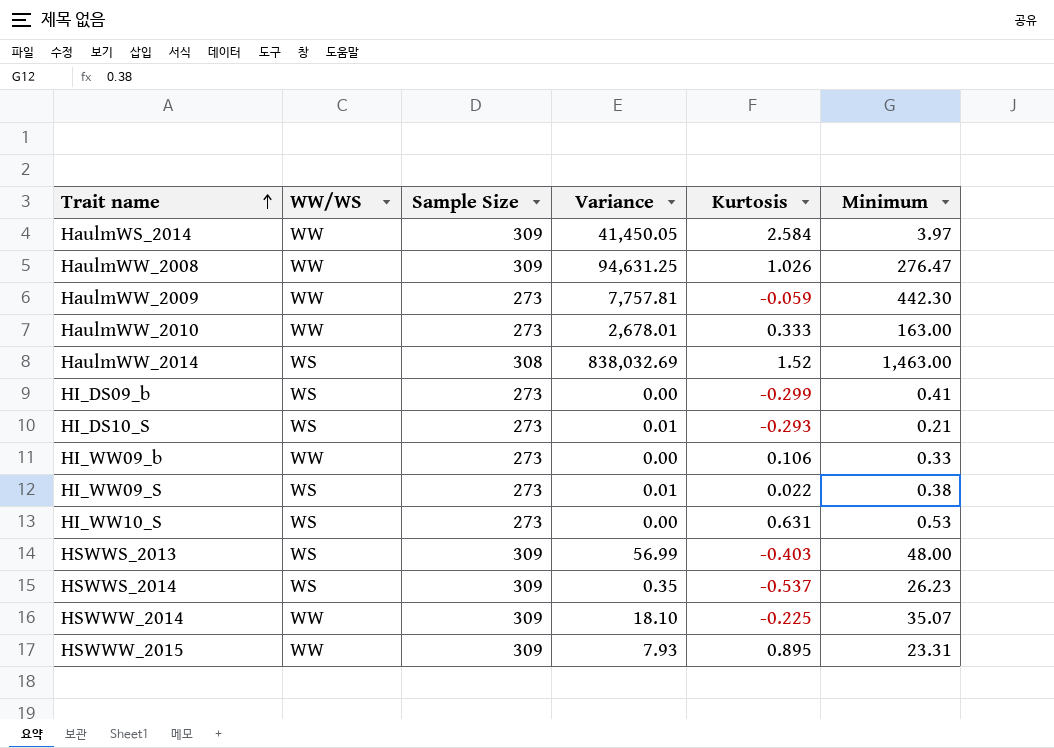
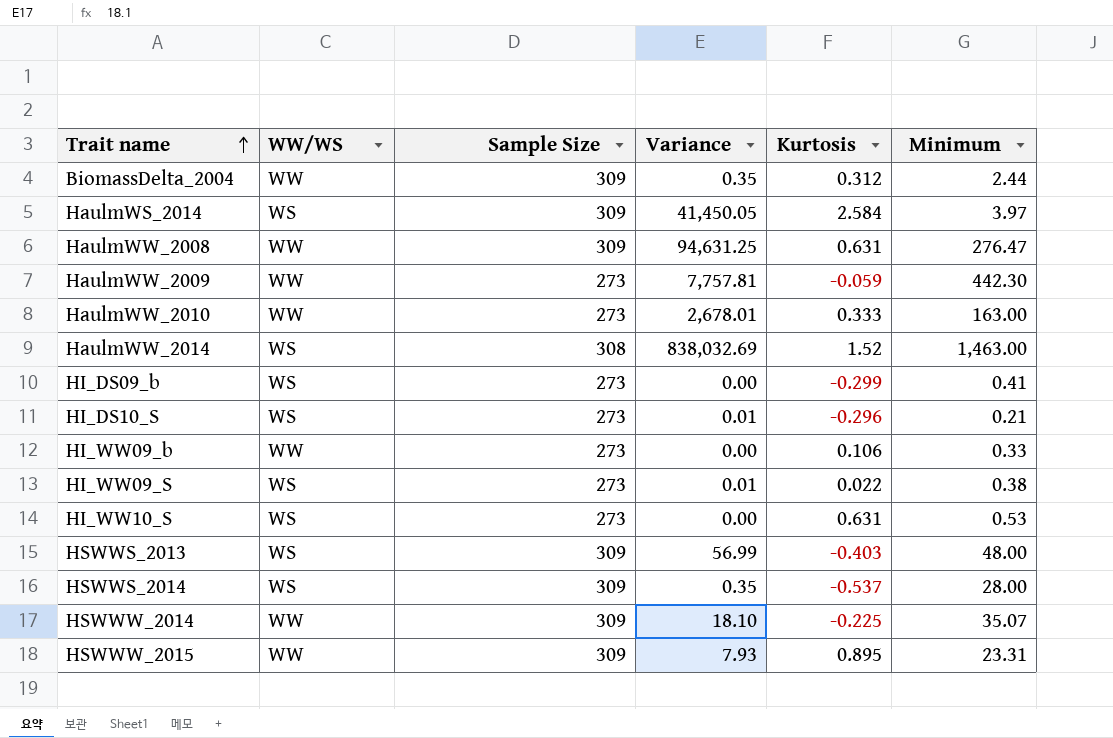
row BiomassDelta_2004: none -> WW | 309 | 0.35 | 0.312 | 2.44
HaulmWS_2014 | WW/WS: WW -> WS
HaulmWW_2008 | Kurtosis: 1.026 -> 0.631
HI_DS10_S | Kurtosis: -0.293 -> -0.296
HSWWS_2014 | Minimum: 26.23 -> 28.00

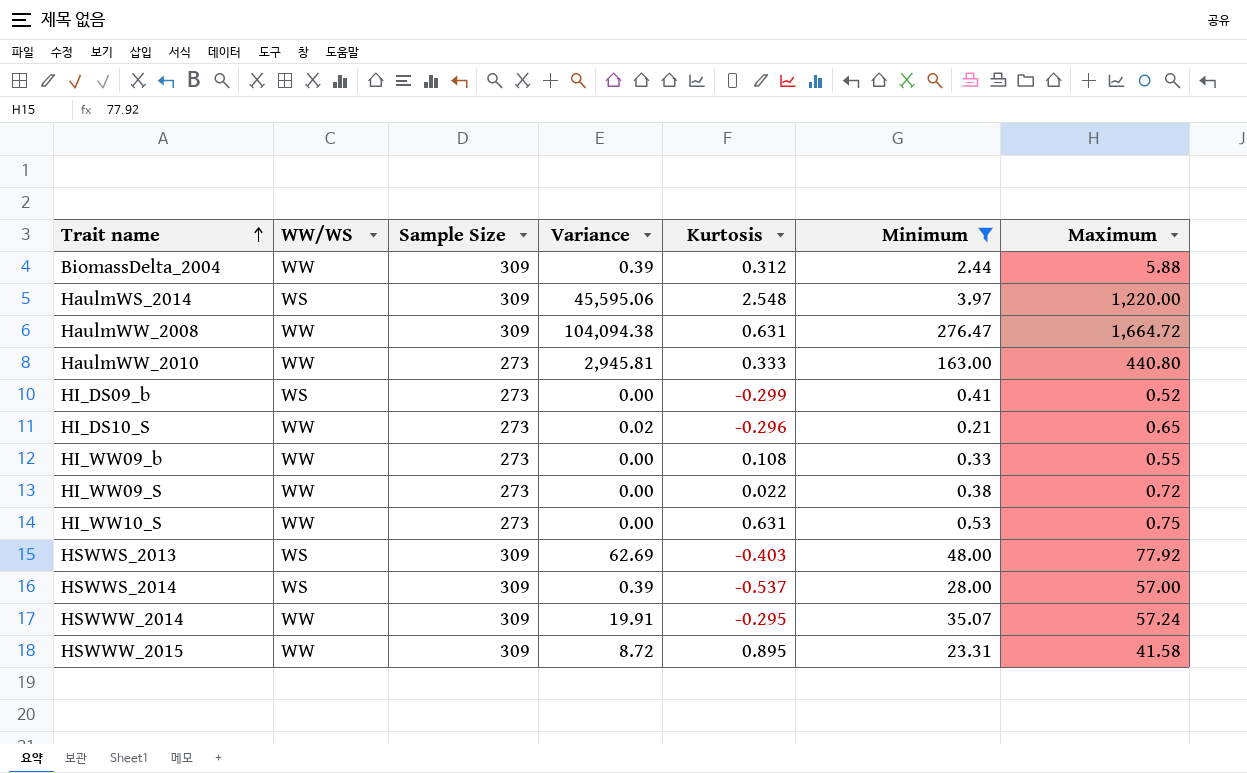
filter: none -> Minimum <= 276.47
column Maximum | position: none -> 7
BiomassDelta_2004 | Variance: 0.35 -> 0.39
HaulmWS_2014 | Variance: 41,450.05 -> 45,595.06
HaulmWS_2014 | Kurtosis: 2.584 -> 2.548
HaulmWW_2008 | Variance: 94,631.25 -> 104,094.38
HaulmWW_2010 | Variance: 2,678.01 -> 2,945.81
HI_DS10_S | WW/WS: WS -> WW
HI_DS10_S | Variance: 0.01 -> 0.02
HI_WW09_b | Kurtosis: 0.106 -> 0.108
HI_WW09_S | WW/WS: WS -> WW
HI_WW09_S | Variance: 0.01 -> 0.00
HI_WW10_S | WW/WS: WS -> WW
HSWWS_2013 | Variance: 56.99 -> 62.69
HSWWS_2014 | Variance: 0.35 -> 0.39
HSWWW_2014 | Variance: 18.10 -> 19.91
HSWWW_2014 | Kurtosis: -0.225 -> -0.295
HSWWW_2015 | Variance: 7.93 -> 8.72

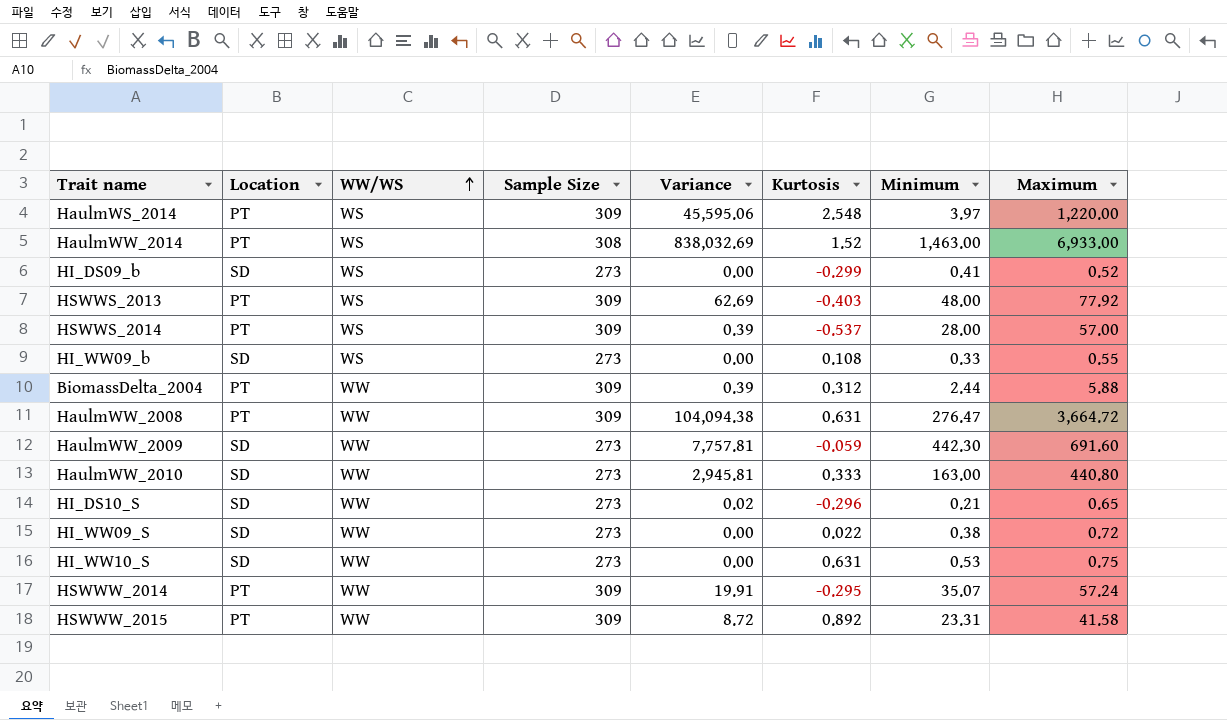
filter: Minimum <= 276.47 -> none
row order: Trait name ascending -> WW/WS ascending
column Location | position: none -> 2
HI_WW09_b | WW/WS: WW -> WS
HaulmWW_2008 | Maximum: 1,664.72 -> 3,664.72
HSWWW_2015 | Kurtosis: 0.895 -> 0.892

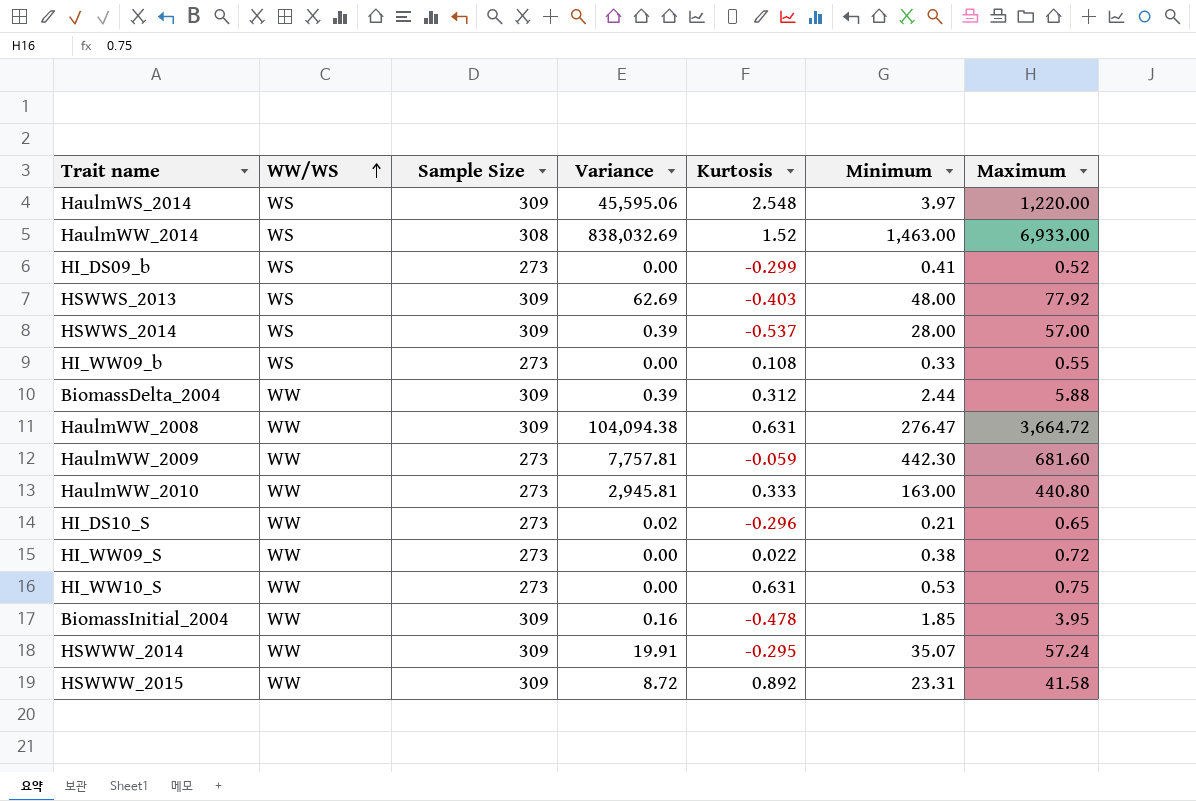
column Location | position: 2 -> none
HaulmWW_2009 | Maximum: 691.60 -> 681.60
row BiomassInitial_2004: none -> WW | 309 | 0.16 | -0.478 | 1.85 | 3.95

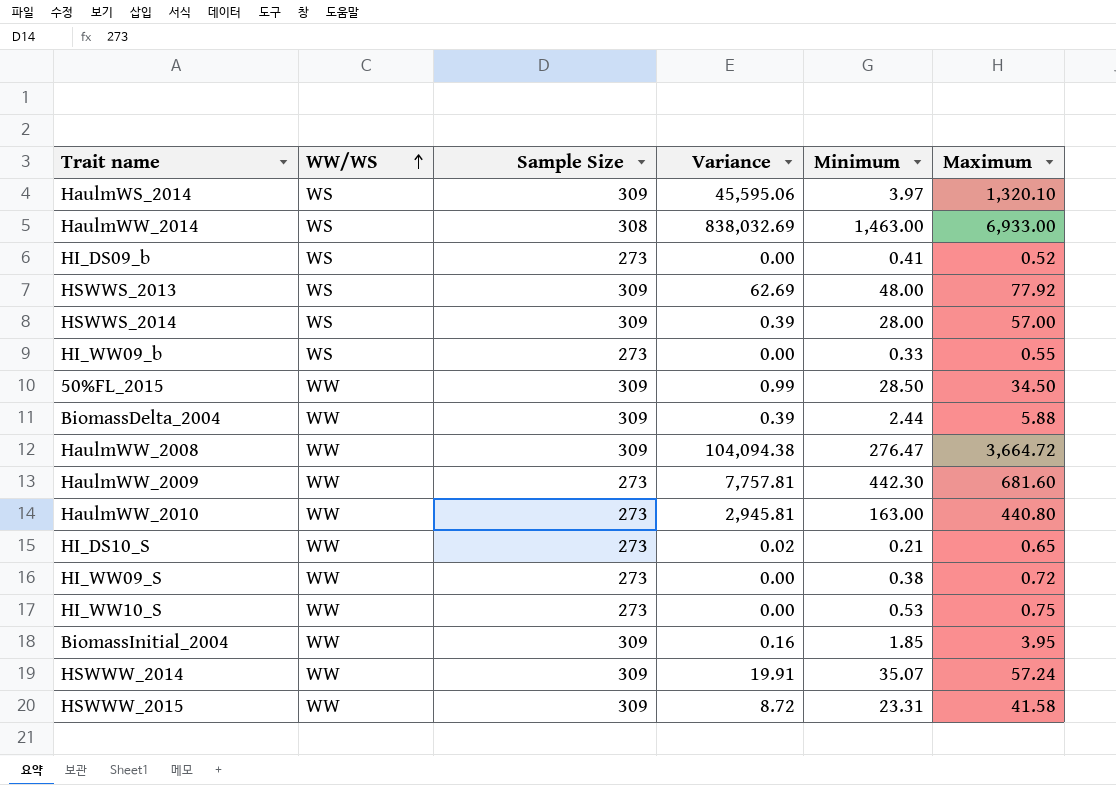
column Kurtosis | position: 5 -> none
HaulmWS_2014 | Maximum: 1,220.00 -> 1,320.10
row 50%FL_2015: none -> WW | 309 | 0.99 | 28.50 | 34.50

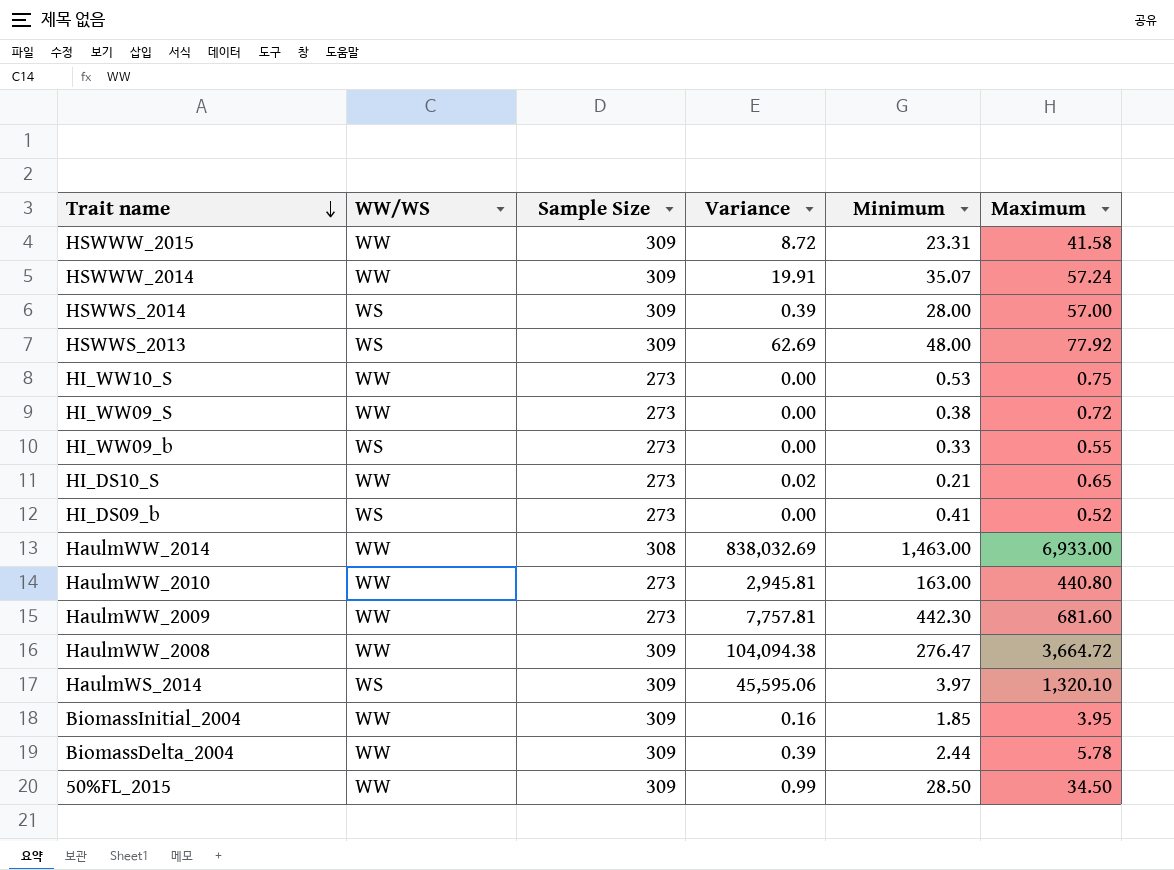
row order: WW/WS ascending -> Trait name descending
HaulmWW_2014 | WW/WS: WS -> WW
BiomassDelta_2004 | Maximum: 5.88 -> 5.78

